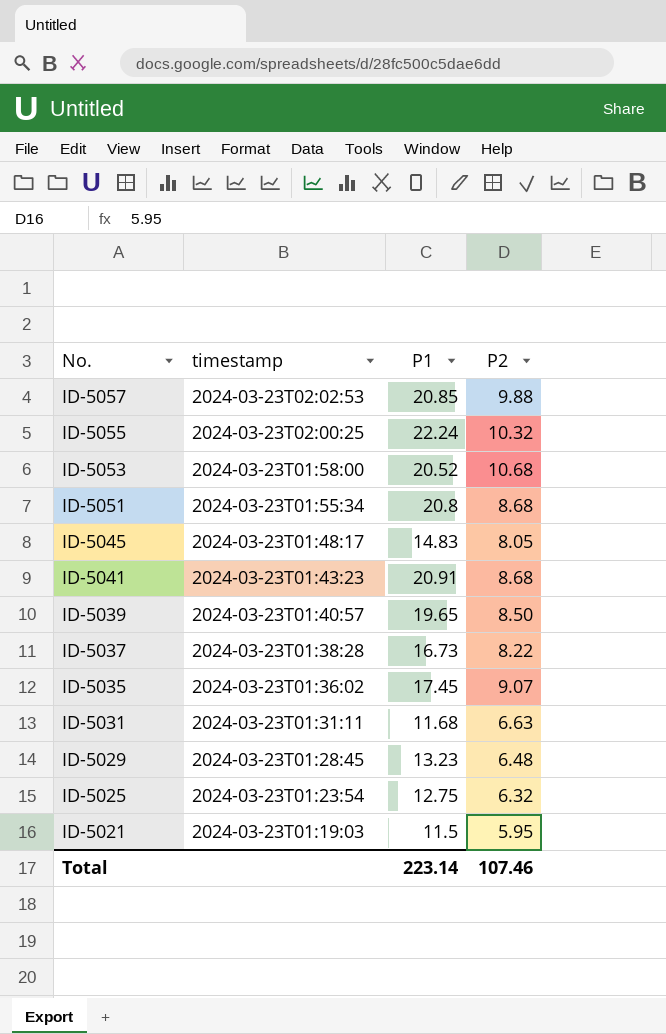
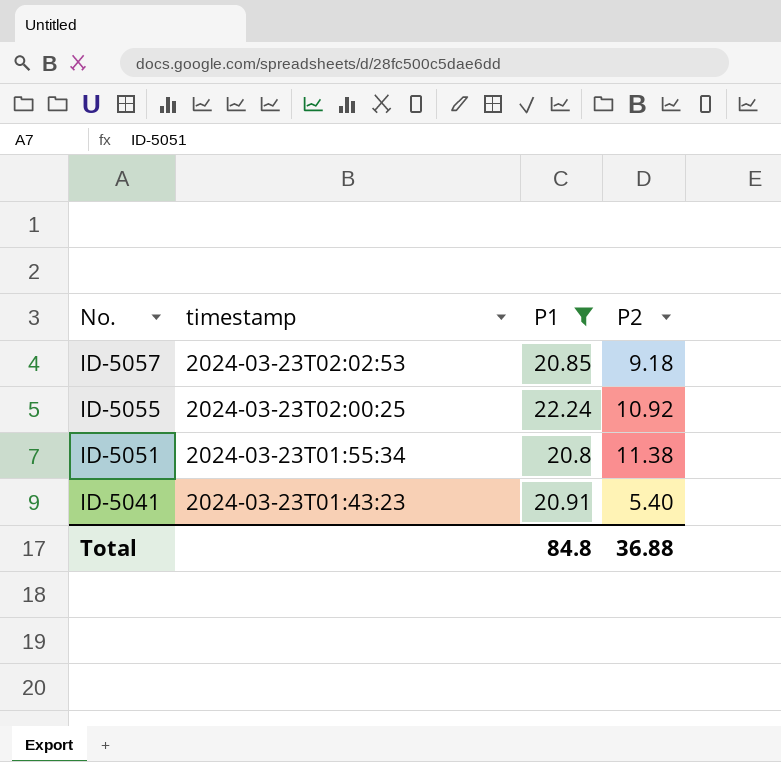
filter: none -> P1 >= 20.8
ID-5057 | P2: 9.88 -> 9.18
ID-5055 | P2: 10.32 -> 10.92
ID-5051 | P2: 8.68 -> 11.38
ID-5041 | P2: 8.68 -> 5.40
Total | P1: 223.14 -> 84.8
Total | P2: 107.46 -> 36.88

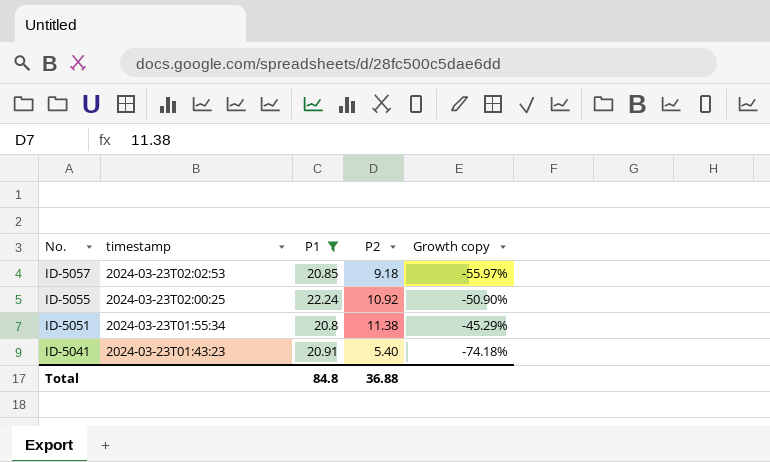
column Growth copy | formula: none -> ([P2] - [P1]) / [P1]

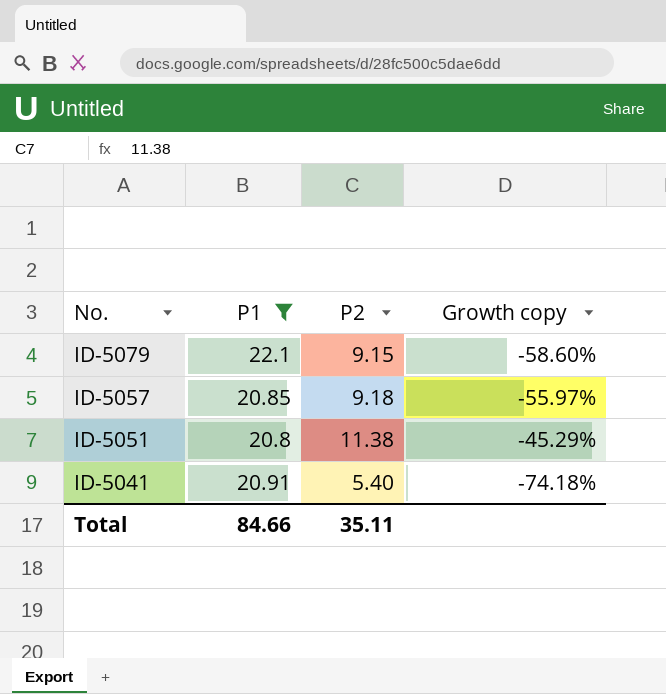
column timestamp | position: 2 -> none
row ID-5055: 2024-03-23T02:00:25 | 22.24 | 10.92 | -50.90% -> none
row ID-5079: none -> 22.1 | 9.15 | -58.60%
Total | P1: 84.8 -> 84.66
Total | P2: 36.88 -> 35.11

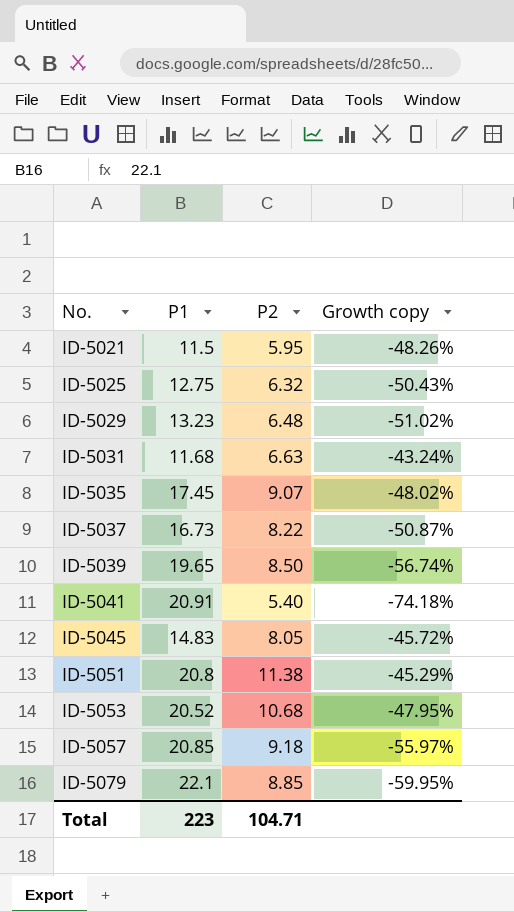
filter: P1 >= 20.8 -> none
row order: No. descending -> No. ascending
ID-5079 | P2: 9.15 -> 8.85
ID-5079 | Growth copy: -58.60% -> -59.95%
Total | P1: 84.66 -> 223
Total | P2: 35.11 -> 104.71

